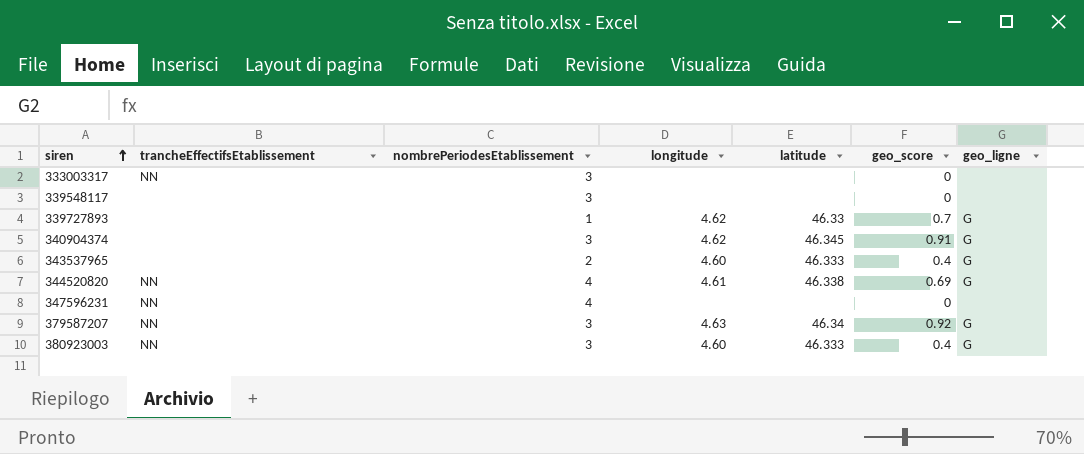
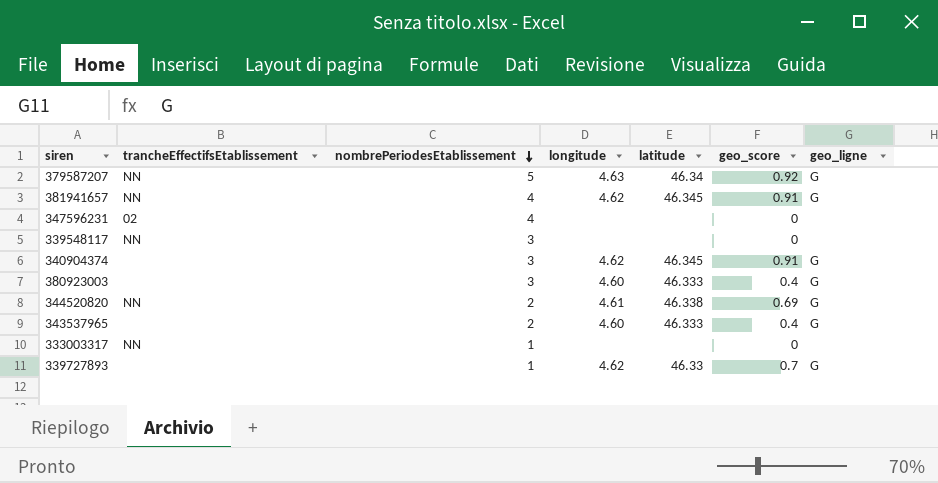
row order: siren ascending -> nombrePeriodesEtablissement descending
379587207 | nombrePeriodesEtablissement: 3 -> 5
row 381941657: none -> NN | 4 | 4.62 | 46.345 | 0.91 | G
347596231 | trancheEffectifsEtablissement: NN -> 02
339548117 | trancheEffectifsEtablissement: none -> NN
380923003 | trancheEffectifsEtablissement: NN -> none
344520820 | nombrePeriodesEtablissement: 4 -> 2
333003317 | nombrePeriodesEtablissement: 3 -> 1

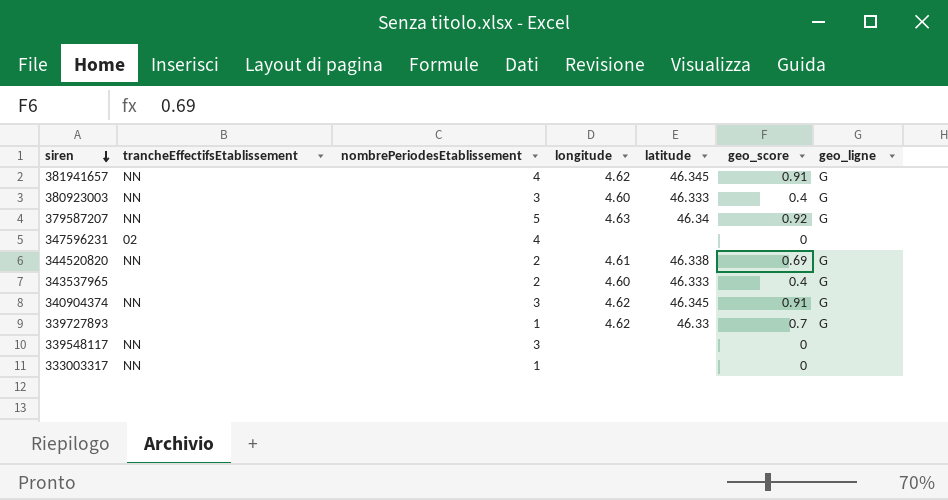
row order: nombrePeriodesEtablissement descending -> siren descending
380923003 | trancheEffectifsEtablissement: none -> NN
340904374 | trancheEffectifsEtablissement: none -> NN

